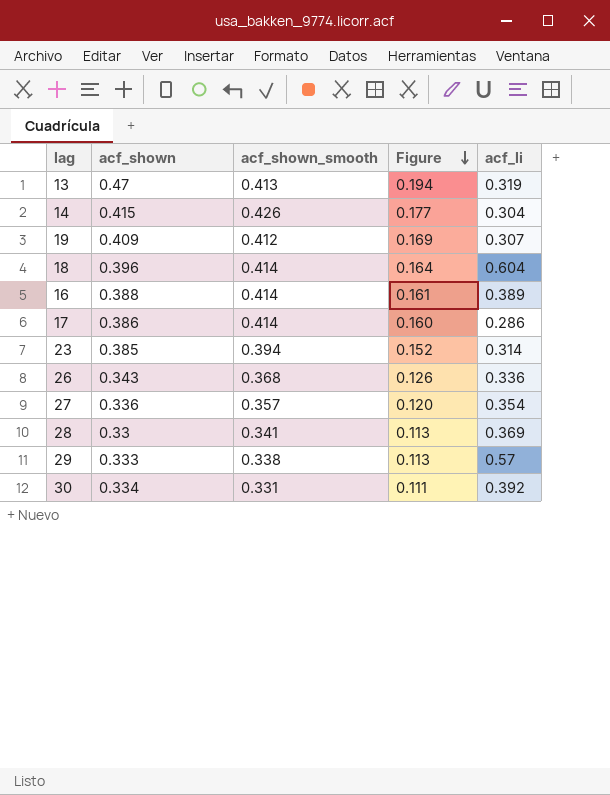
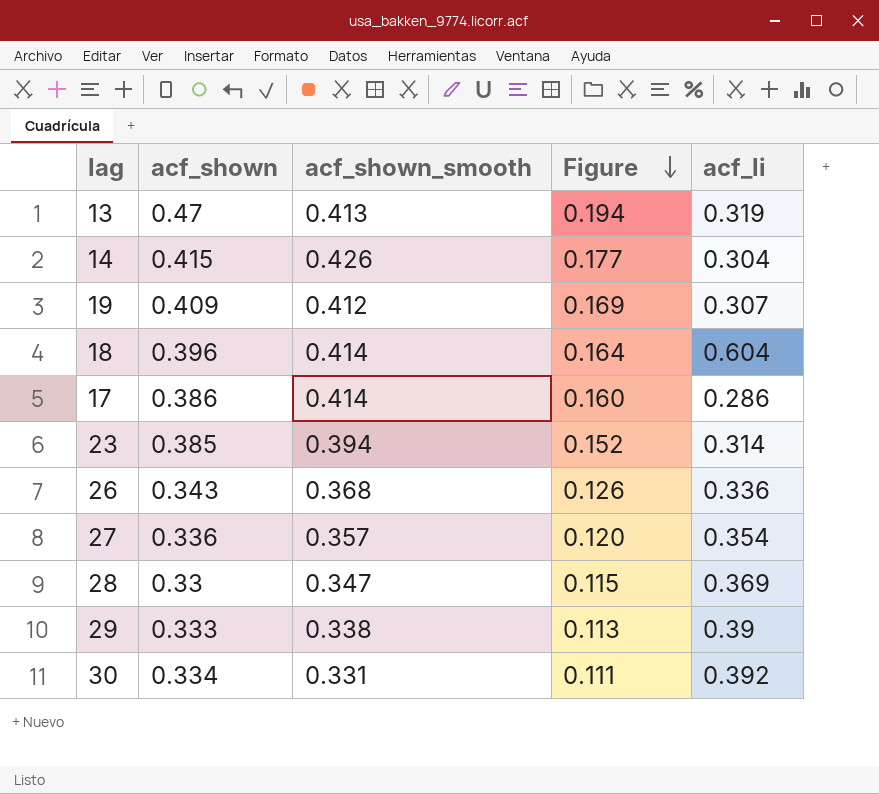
row 16: 0.388 | 0.414 | 0.161 | 0.389 -> none
28 | acf_shown_smooth: 0.341 -> 0.347
28 | Figure: 0.113 -> 0.115
29 | acf_li: 0.57 -> 0.39

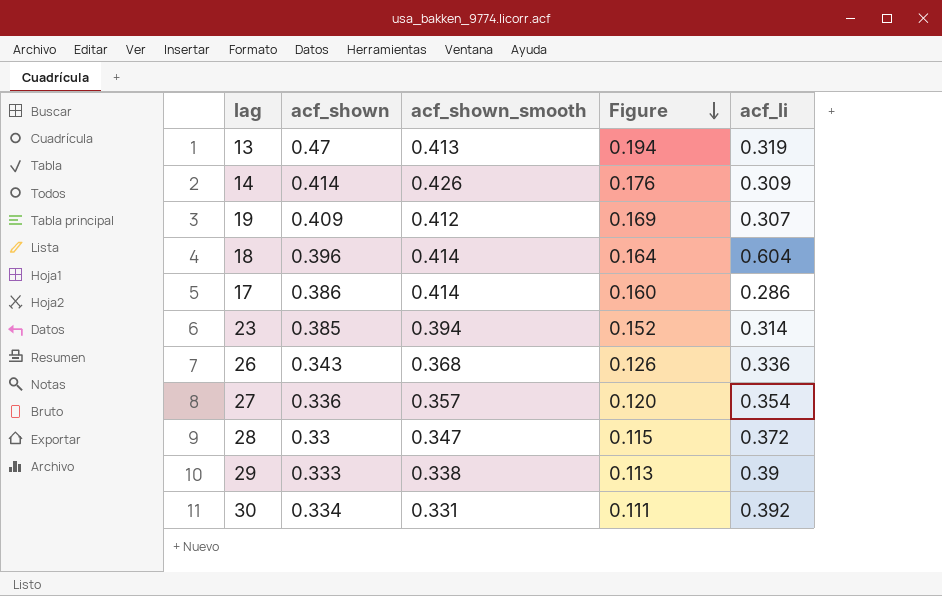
14 | acf_shown: 0.415 -> 0.414
14 | Figure: 0.177 -> 0.176
14 | acf_li: 0.304 -> 0.309
28 | acf_li: 0.369 -> 0.372

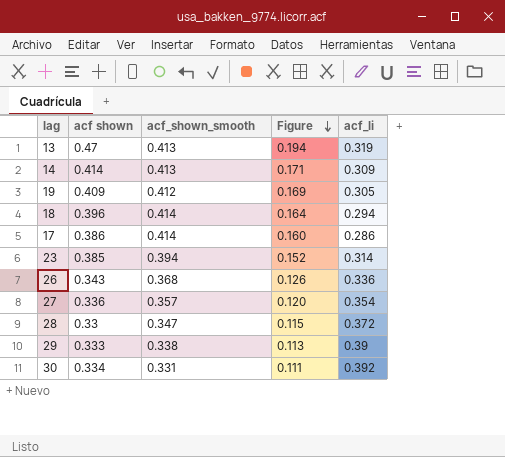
column name: acf_shown -> acf shown
14 | acf_shown_smooth: 0.426 -> 0.413
14 | Figure: 0.176 -> 0.171
19 | acf_li: 0.307 -> 0.305
18 | acf_li: 0.604 -> 0.294

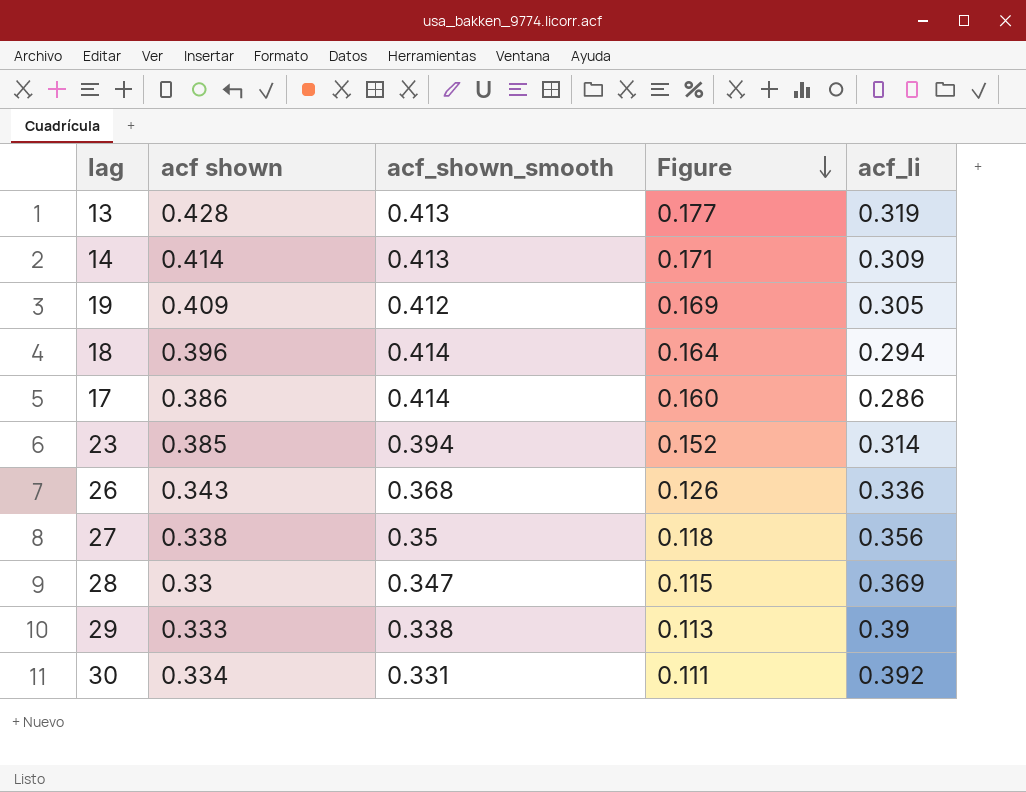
13 | acf shown: 0.47 -> 0.428
13 | Figure: 0.194 -> 0.177
27 | acf shown: 0.336 -> 0.338
27 | acf_shown_smooth: 0.357 -> 0.35
27 | Figure: 0.120 -> 0.118
27 | acf_li: 0.354 -> 0.356
28 | acf_li: 0.372 -> 0.369

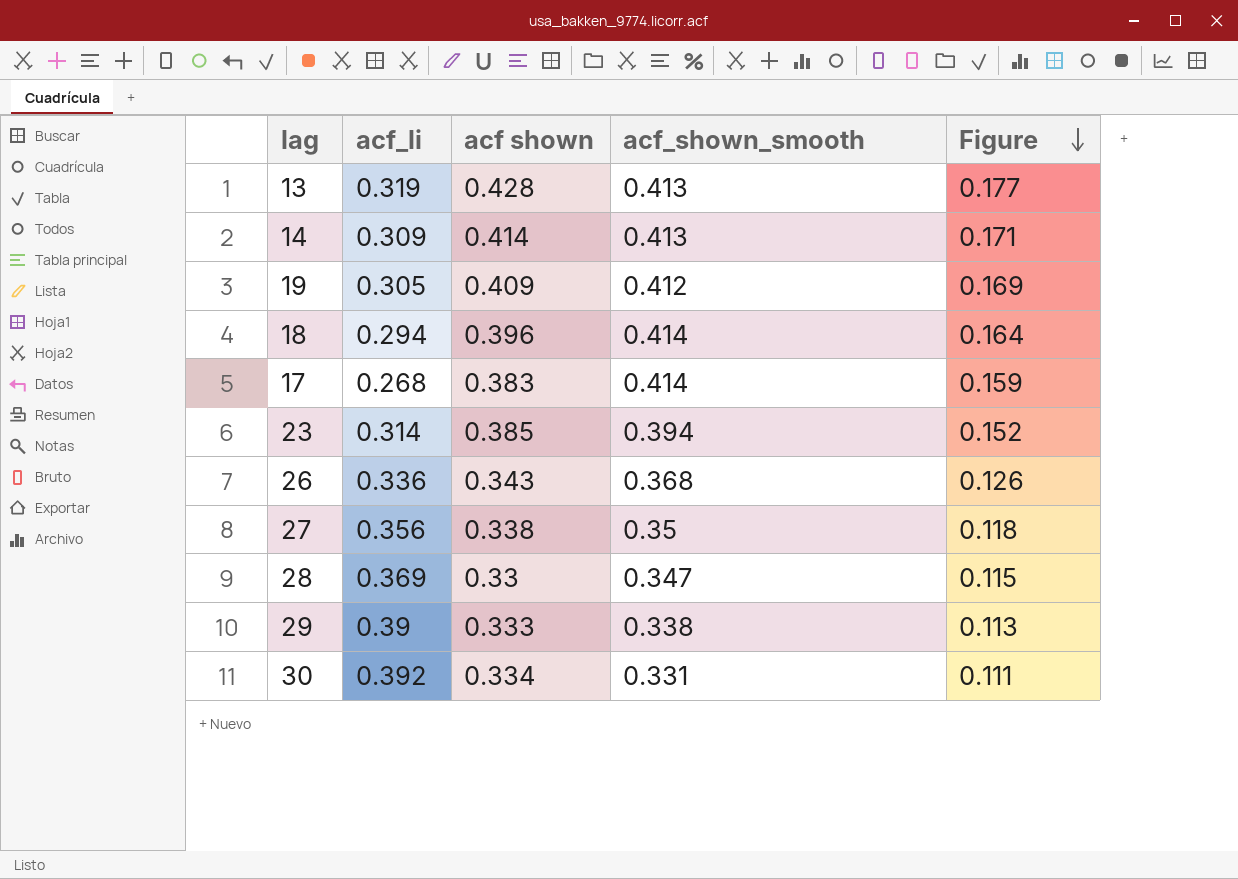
column acf_li | position: 5 -> 2
17 | acf_li: 0.286 -> 0.268
17 | acf shown: 0.386 -> 0.383
17 | Figure: 0.160 -> 0.159

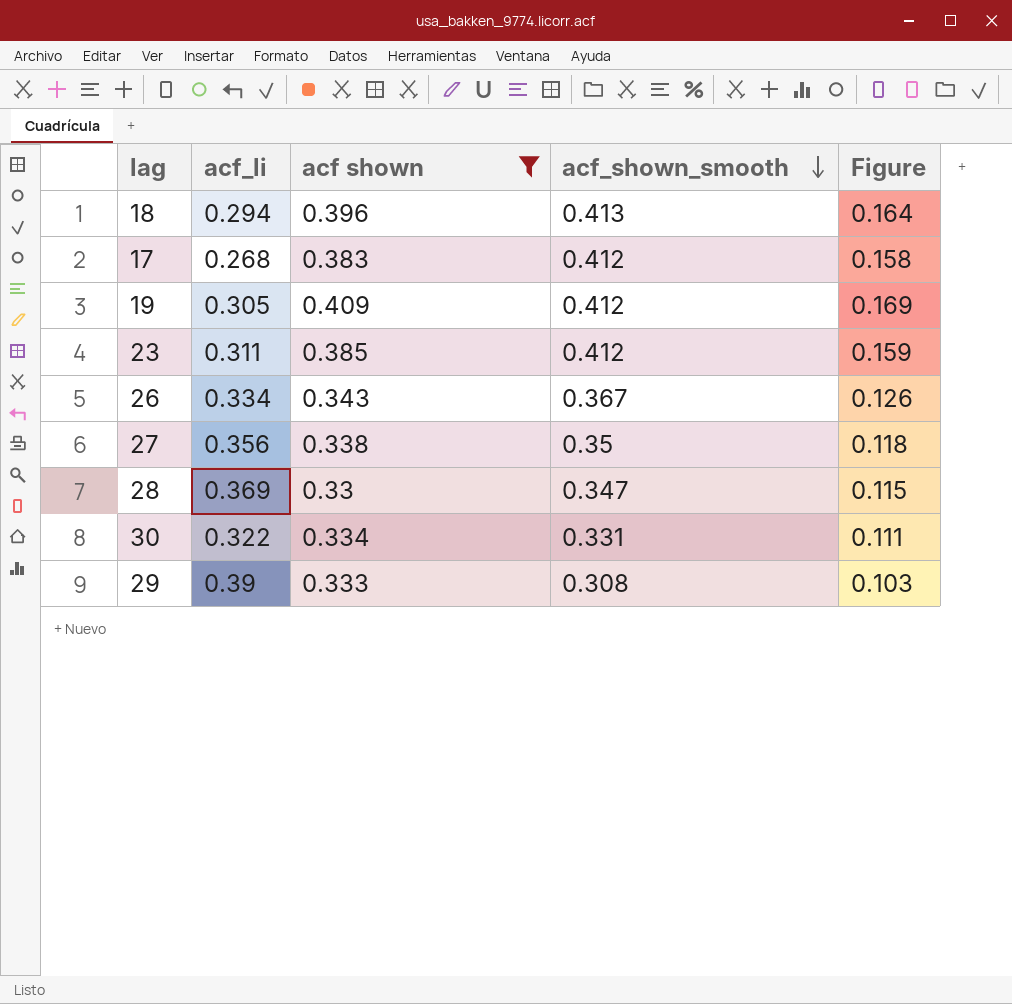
filter: none -> acf shown <= 0.409
row order: Figure descending -> acf_shown_smooth descending
18 | acf_shown_smooth: 0.414 -> 0.413
17 | acf_shown_smooth: 0.414 -> 0.412
17 | Figure: 0.159 -> 0.158
23 | acf_li: 0.314 -> 0.311
23 | acf_shown_smooth: 0.394 -> 0.412
23 | Figure: 0.152 -> 0.159
26 | acf_li: 0.336 -> 0.334
26 | acf_shown_smooth: 0.368 -> 0.367
30 | acf_li: 0.392 -> 0.322
29 | acf_shown_smooth: 0.338 -> 0.308
29 | Figure: 0.113 -> 0.103

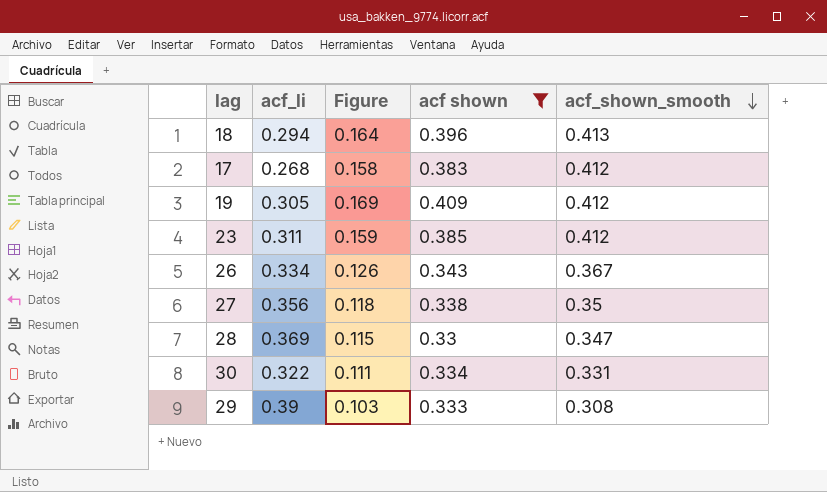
column Figure | position: 5 -> 3

